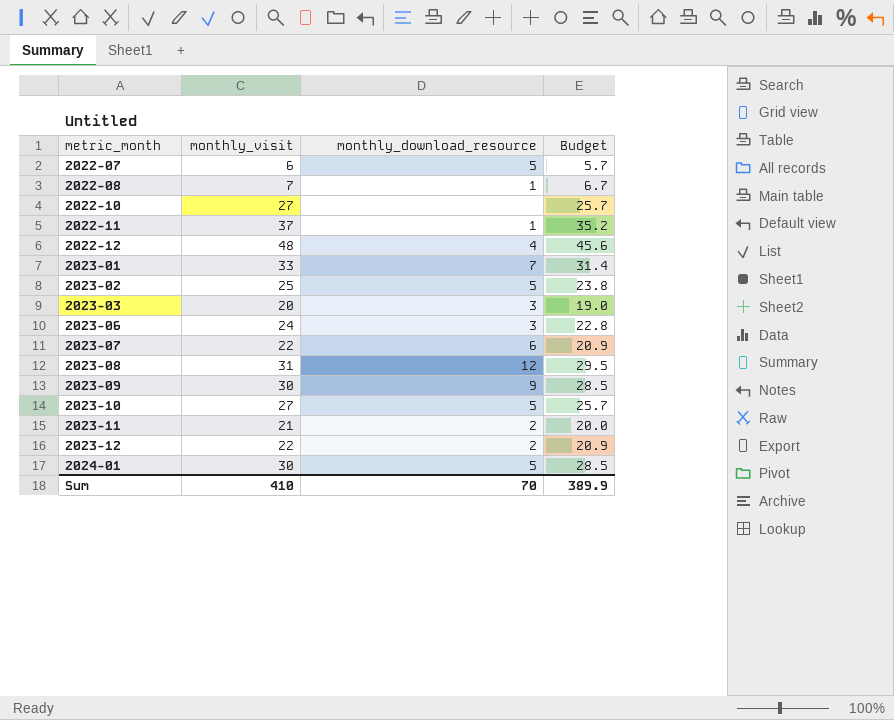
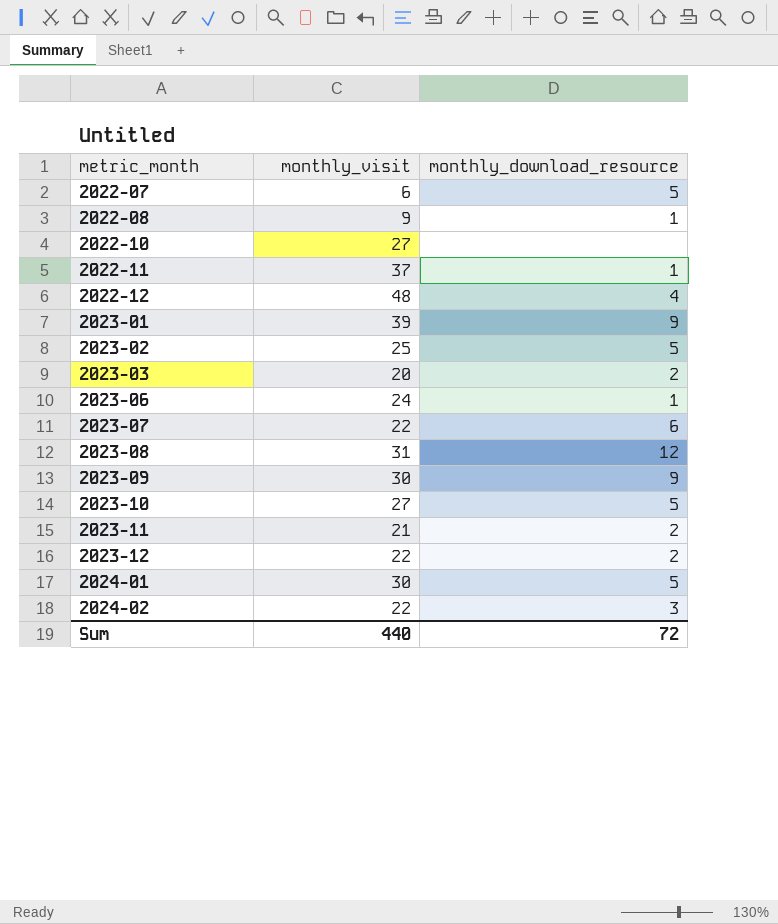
column Budget | formula: [monthly_visit] * 0.95 -> none
2022-08 | monthly_visit: 7 -> 9
2023-01 | monthly_visit: 33 -> 39
2023-01 | monthly_download_resource: 7 -> 9
2023-03 | monthly_download_resource: 3 -> 2
2023-06 | monthly_download_resource: 3 -> 1
row 2024-02: none -> 22 | 3
Sum | monthly_visit: 410 -> 440
Sum | monthly_download_resource: 70 -> 72

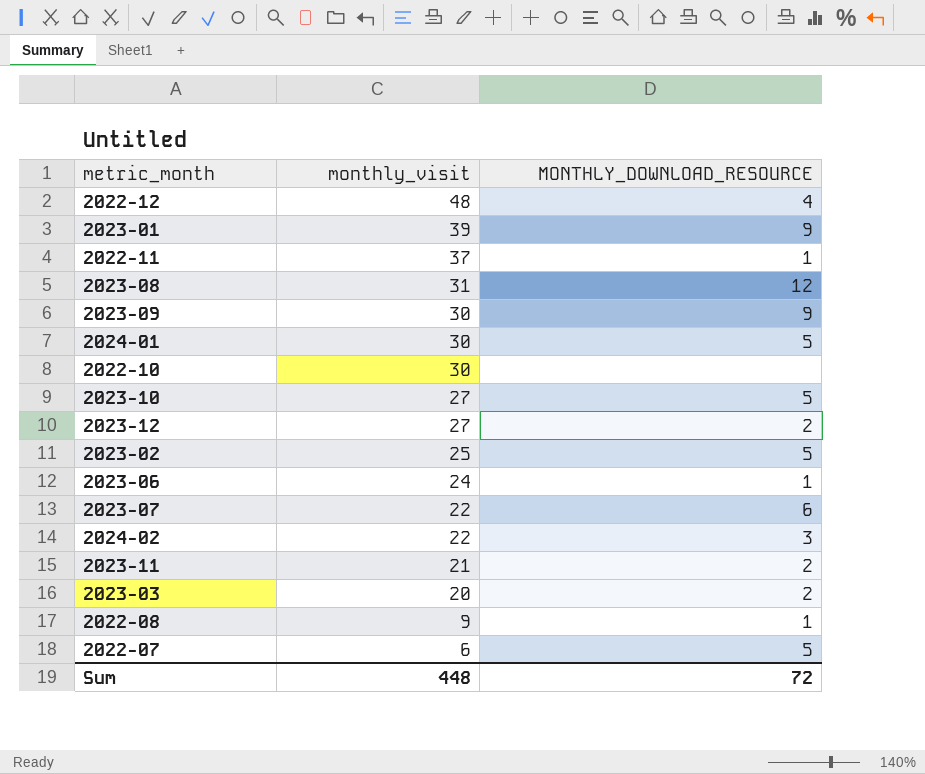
row order: metric_month ascending -> monthly_visit descending
column name: monthly_download_resource -> MONTHLY_DOWNLOAD_RESOURCE
2022-10 | monthly_visit: 27 -> 30
2023-12 | monthly_visit: 22 -> 27
Sum | monthly_visit: 440 -> 448

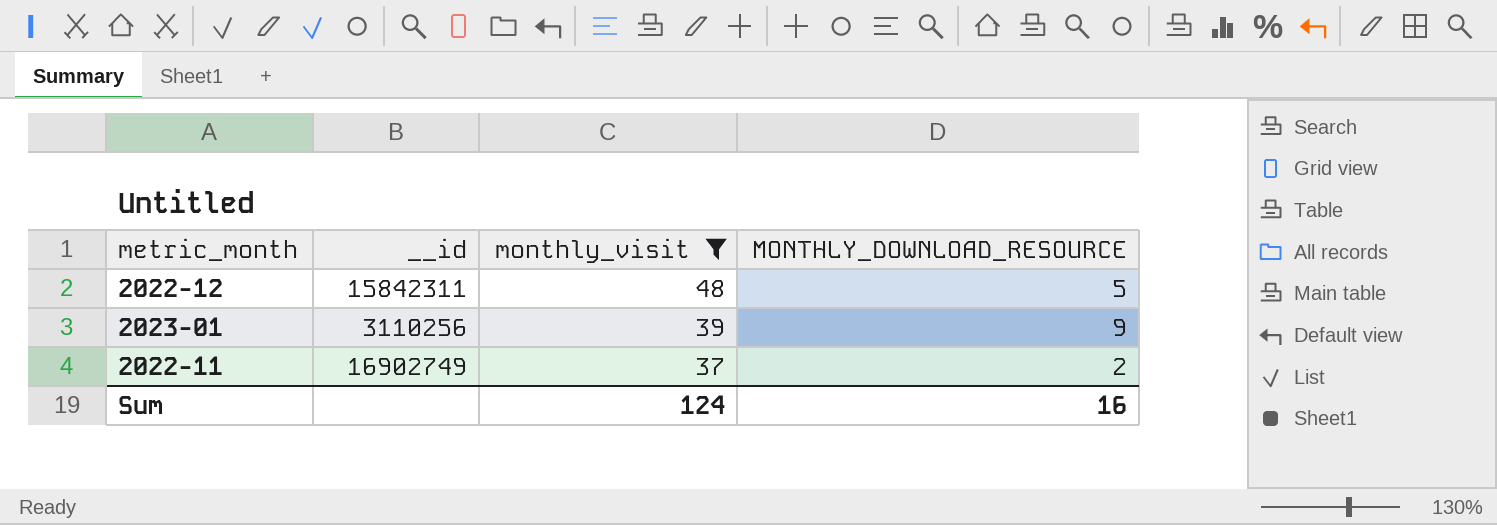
filter: none -> monthly_visit >= 37
column __id | position: none -> 2
2022-12 | MONTHLY_DOWNLOAD_RESOURCE: 4 -> 5
2022-11 | MONTHLY_DOWNLOAD_RESOURCE: 1 -> 2
Sum | monthly_visit: 448 -> 124
Sum | MONTHLY_DOWNLOAD_RESOURCE: 72 -> 16

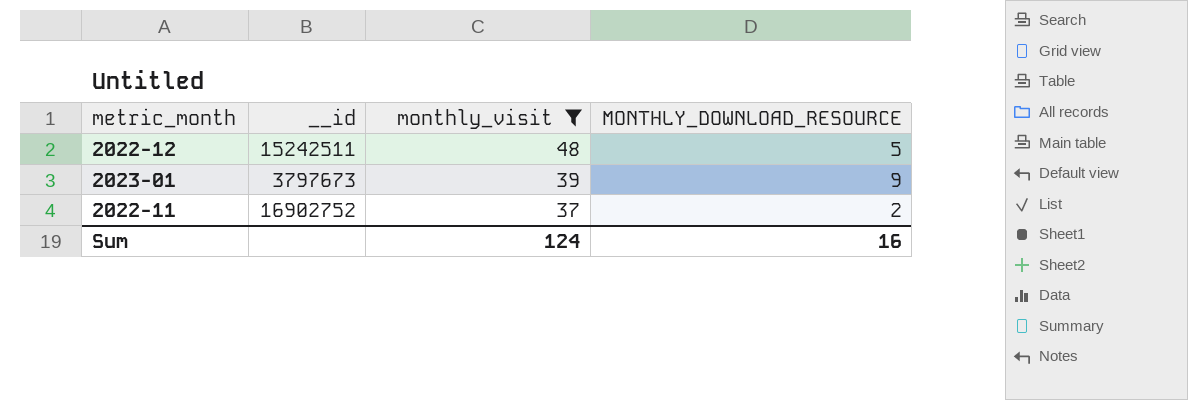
2022-12 | __id: 15842311 -> 15242511
2023-01 | __id: 3110256 -> 3797673
2022-11 | __id: 16902749 -> 16902752

